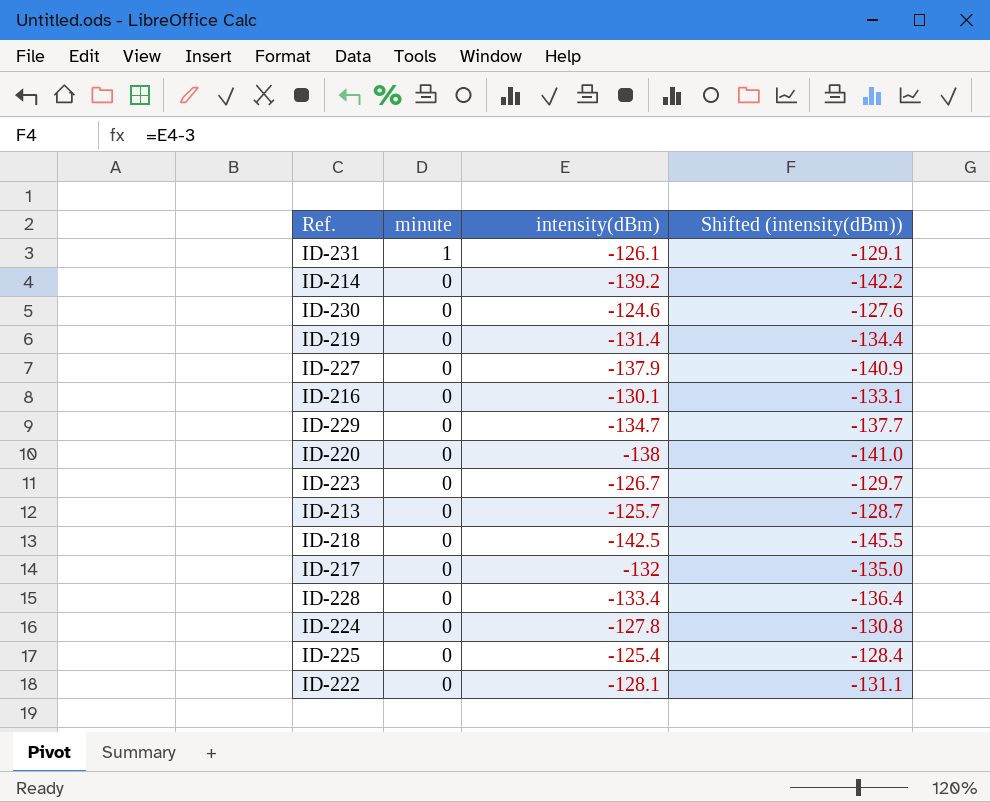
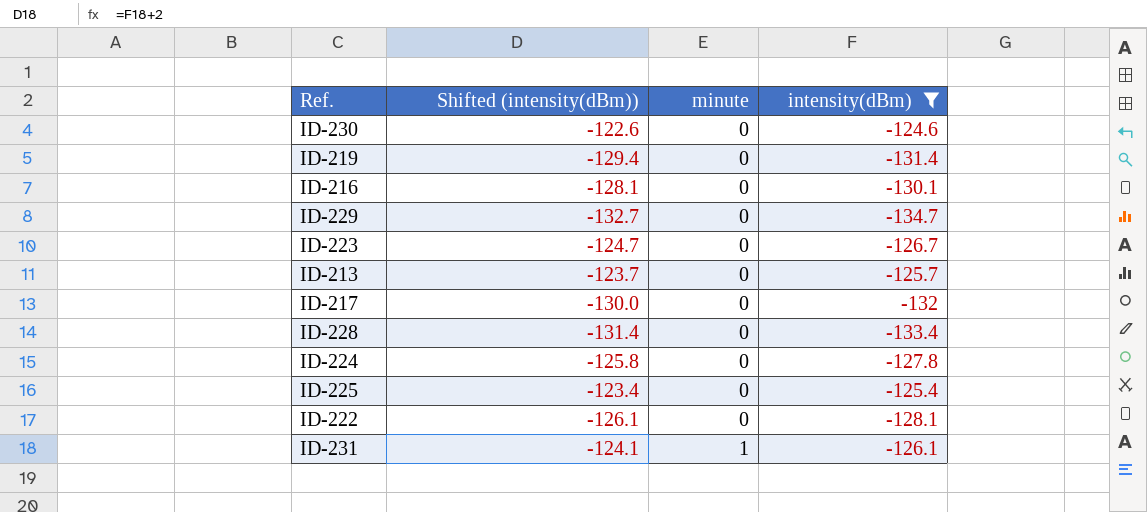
filter: none -> intensity(dBm) >= -134.7
row order: minute descending -> minute ascending
column Shifted (intensity(dBm)) | formula: [intensity(dBm)] - 3 -> [intensity(dBm)] + 2
column Shifted (intensity(dBm)) | position: 4 -> 2

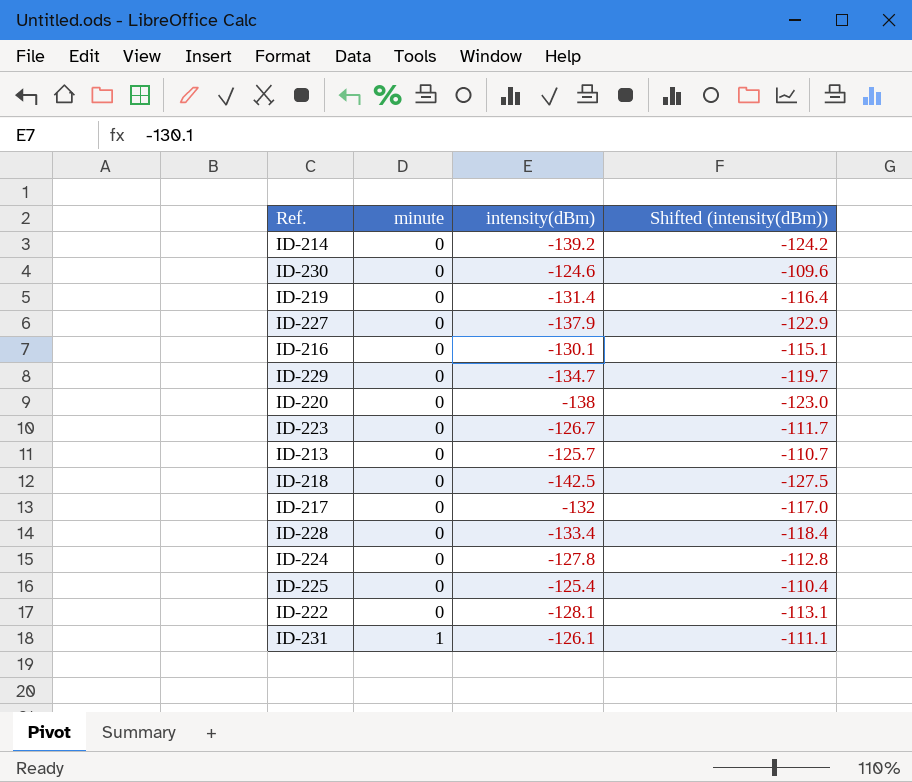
filter: intensity(dBm) >= -134.7 -> none
column Shifted (intensity(dBm)) | formula: [intensity(dBm)] + 2 -> [intensity(dBm)] + 15
column Shifted (intensity(dBm)) | position: 2 -> 4

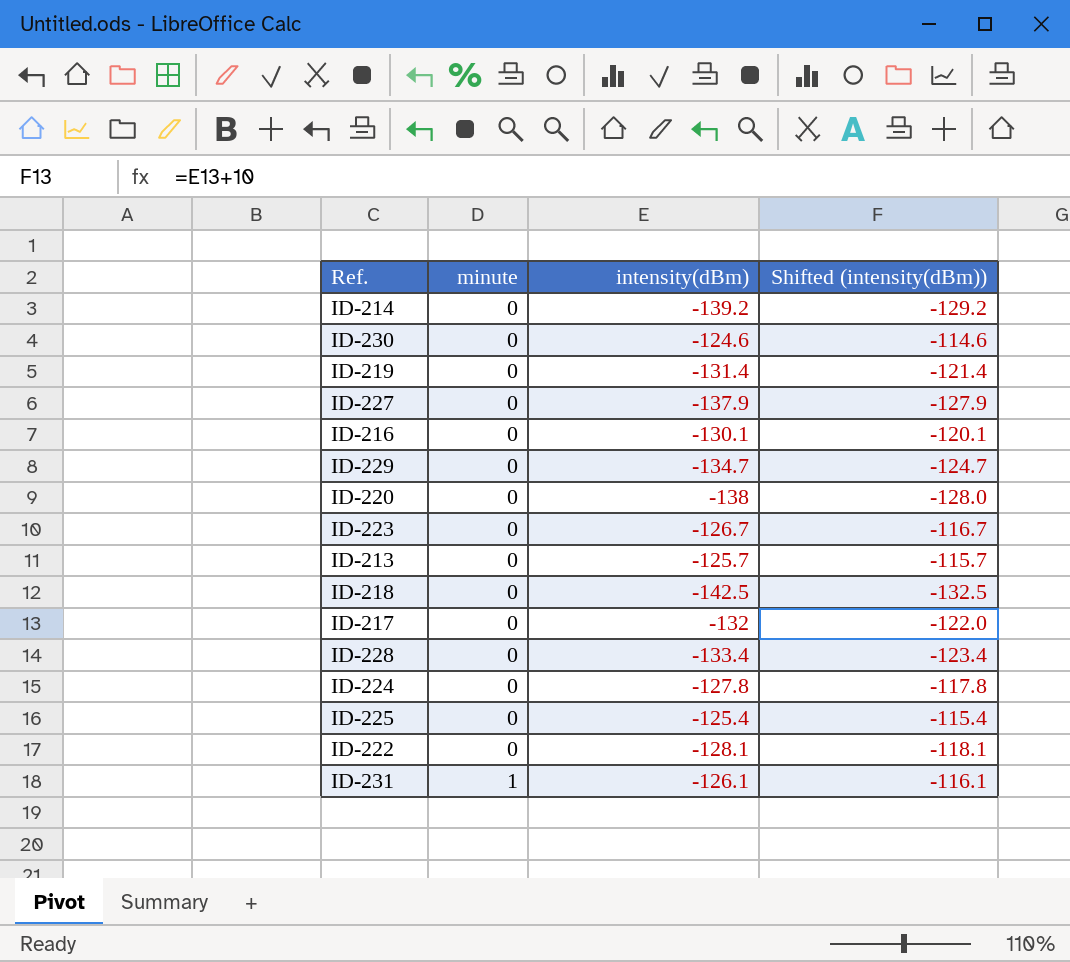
column Shifted (intensity(dBm)) | formula: [intensity(dBm)] + 15 -> [intensity(dBm)] + 10

